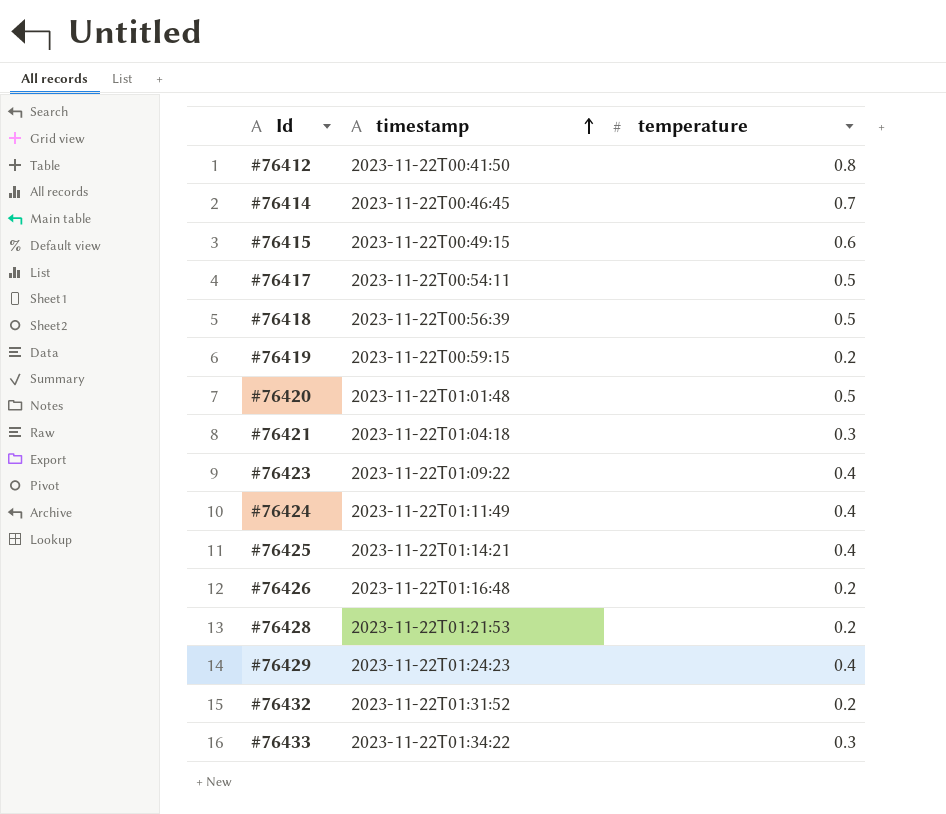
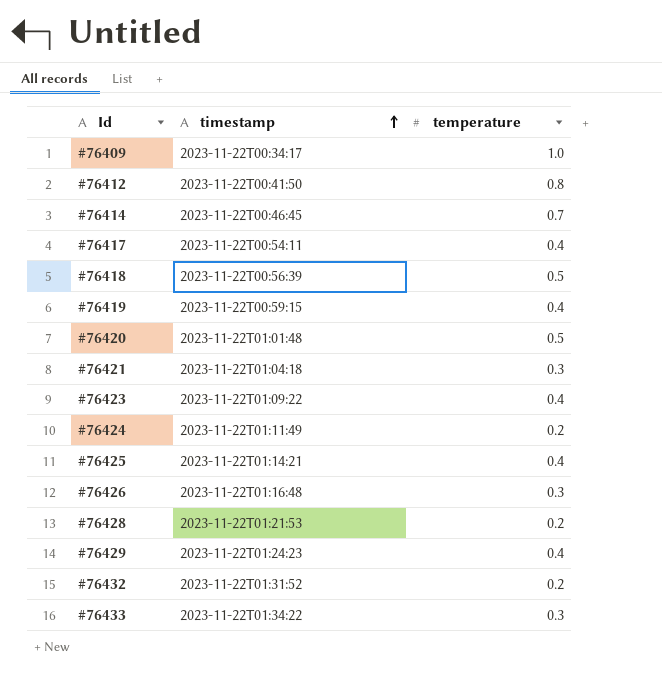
row #76415: 2023-11-22T00:49:15 | 0.6 -> none
row #76409: none -> 2023-11-22T00:34:17 | 1.0
#76417 | temperature: 0.5 -> 0.4
#76419 | temperature: 0.2 -> 0.4
#76424 | temperature: 0.4 -> 0.2
#76426 | temperature: 0.2 -> 0.3

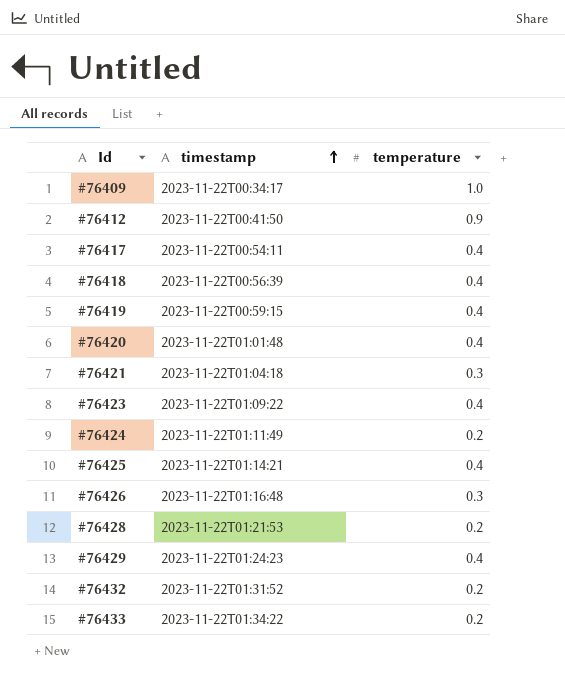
row #76414: 2023-11-22T00:46:45 | 0.7 -> none
#76412 | temperature: 0.8 -> 0.9
#76418 | temperature: 0.5 -> 0.4
#76420 | temperature: 0.5 -> 0.4
#76433 | temperature: 0.3 -> 0.2

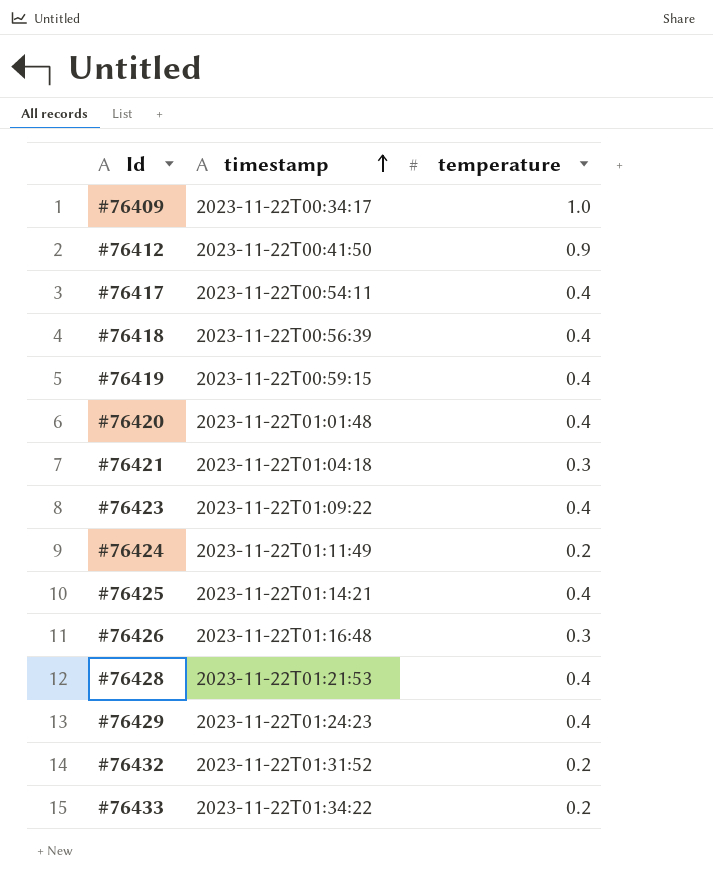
#76428 | temperature: 0.2 -> 0.4

